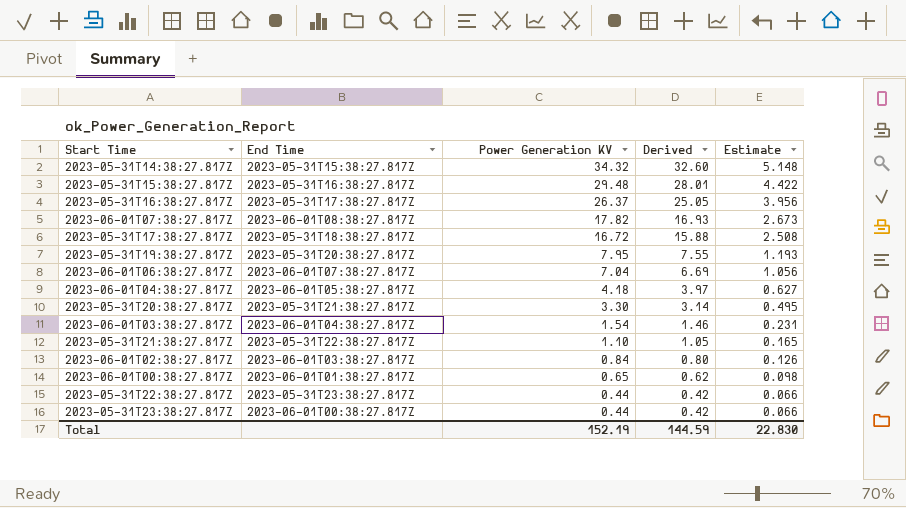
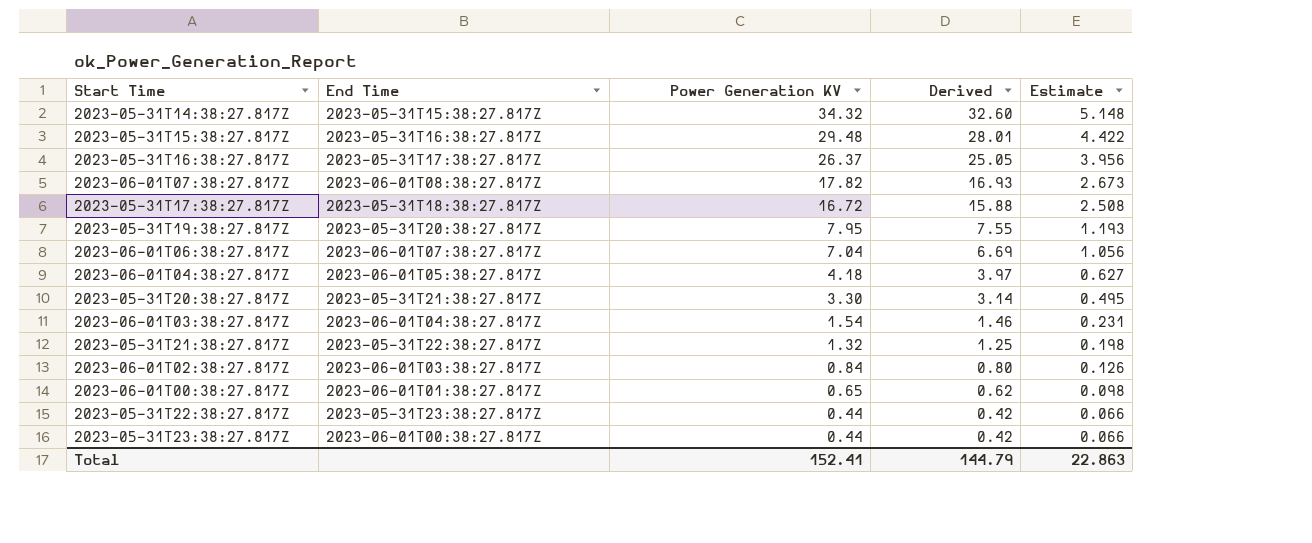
2023-05-31T21:38:27.817Z | Power Generation KV: 1.10 -> 1.32
2023-05-31T21:38:27.817Z | Derived: 1.05 -> 1.25
2023-05-31T21:38:27.817Z | Estimate: 0.165 -> 0.198
Total | Power Generation KV: 152.19 -> 152.41
Total | Derived: 144.59 -> 144.79
Total | Estimate: 22.830 -> 22.863

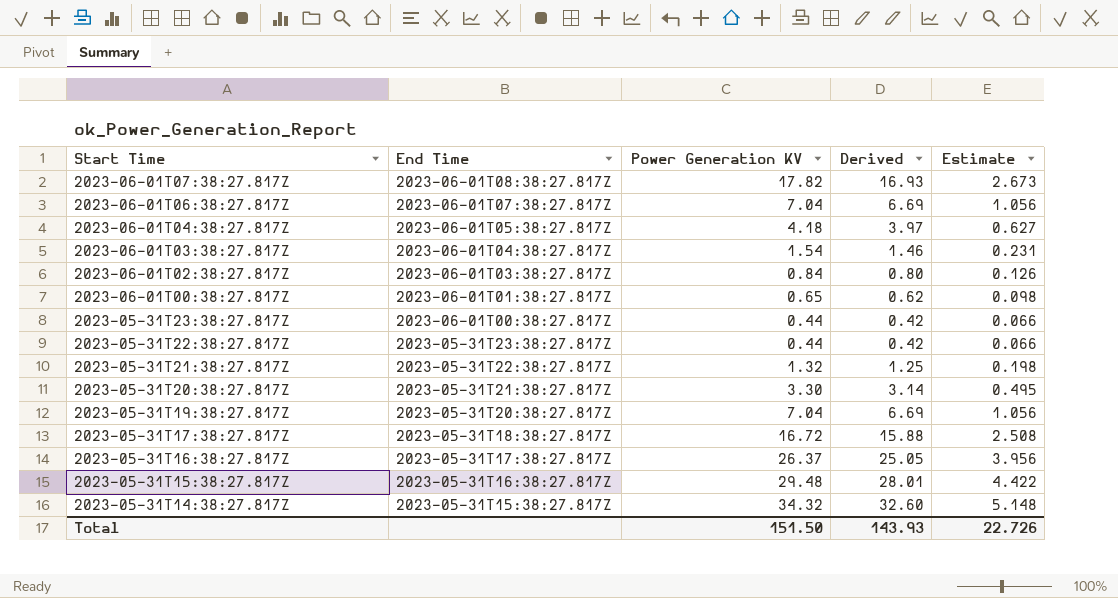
row order: Power Generation KV descending -> Start Time descending
2023-05-31T19:38:27.817Z | Power Generation KV: 7.95 -> 7.04
2023-05-31T19:38:27.817Z | Derived: 7.55 -> 6.69
2023-05-31T19:38:27.817Z | Estimate: 1.193 -> 1.056
Total | Power Generation KV: 152.41 -> 151.50
Total | Derived: 144.79 -> 143.93
Total | Estimate: 22.863 -> 22.726

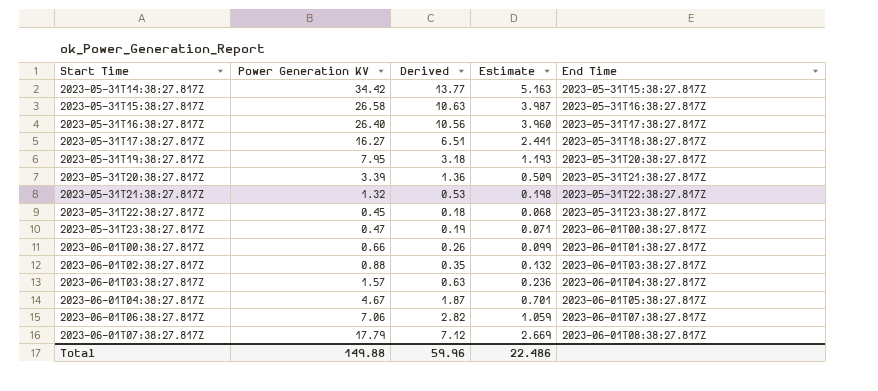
row order: Start Time descending -> Start Time ascending
column Derived | formula: [Power Generation KV] * 0.95 -> [Power Generation KV] * 0.4
column End Time | position: 2 -> 5
2023-05-31T14:38:27.817Z | Power Generation KV: 34.32 -> 34.42
2023-05-31T14:38:27.817Z | Estimate: 5.148 -> 5.163
2023-05-31T15:38:27.817Z | Power Generation KV: 29.48 -> 26.58
2023-05-31T15:38:27.817Z | Estimate: 4.422 -> 3.987
2023-05-31T16:38:27.817Z | Power Generation KV: 26.37 -> 26.40
2023-05-31T16:38:27.817Z | Estimate: 3.956 -> 3.960
2023-05-31T17:38:27.817Z | Power Generation KV: 16.72 -> 16.27
2023-05-31T17:38:27.817Z | Estimate: 2.508 -> 2.441
2023-05-31T19:38:27.817Z | Power Generation KV: 7.04 -> 7.95
2023-05-31T19:38:27.817Z | Estimate: 1.056 -> 1.193
2023-05-31T20:38:27.817Z | Power Generation KV: 3.30 -> 3.39
2023-05-31T20:38:27.817Z | Estimate: 0.495 -> 0.509
2023-05-31T22:38:27.817Z | Power Generation KV: 0.44 -> 0.45
2023-05-31T22:38:27.817Z | Estimate: 0.066 -> 0.068
2023-05-31T23:38:27.817Z | Power Generation KV: 0.44 -> 0.47
2023-05-31T23:38:27.817Z | Estimate: 0.066 -> 0.071
2023-06-01T00:38:27.817Z | Power Generation KV: 0.65 -> 0.66
2023-06-01T00:38:27.817Z | Estimate: 0.098 -> 0.099
2023-06-01T02:38:27.817Z | Power Generation KV: 0.84 -> 0.88
2023-06-01T02:38:27.817Z | Estimate: 0.126 -> 0.132
2023-06-01T03:38:27.817Z | Power Generation KV: 1.54 -> 1.57
2023-06-01T03:38:27.817Z | Estimate: 0.231 -> 0.236
2023-06-01T04:38:27.817Z | Power Generation KV: 4.18 -> 4.67
2023-06-01T04:38:27.817Z | Estimate: 0.627 -> 0.701
2023-06-01T06:38:27.817Z | Power Generation KV: 7.04 -> 7.06
2023-06-01T06:38:27.817Z | Estimate: 1.056 -> 1.059
2023-06-01T07:38:27.817Z | Power Generation KV: 17.82 -> 17.79
2023-06-01T07:38:27.817Z | Estimate: 2.673 -> 2.669
Total | Power Generation KV: 151.50 -> 149.88
Total | Derived: 143.93 -> 59.96
Total | Estimate: 22.726 -> 22.486

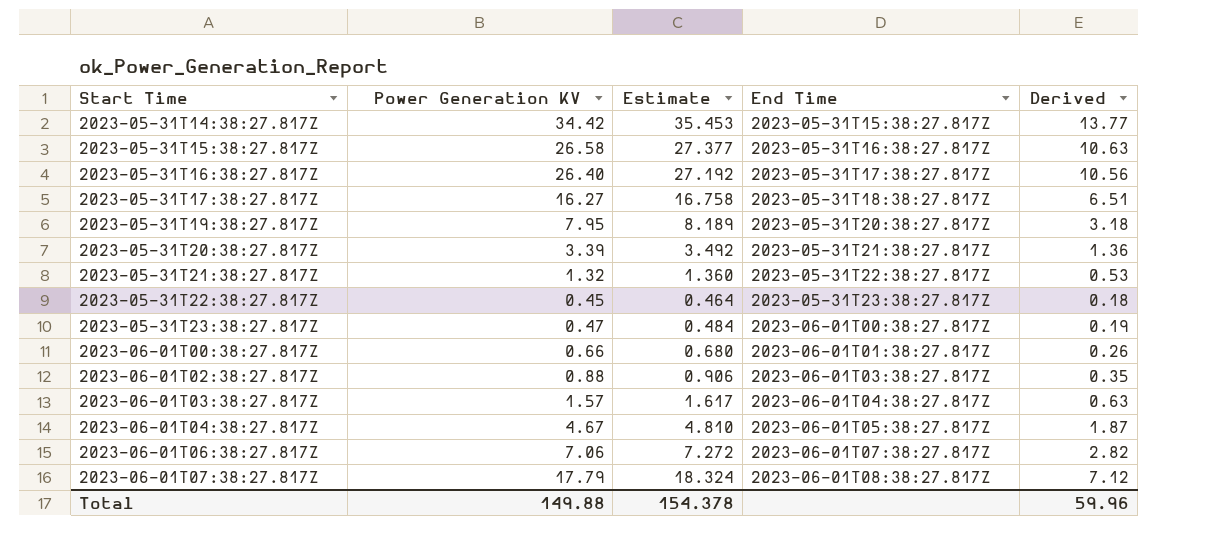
column Estimate | formula: [Power Generation KV] * 0.15 -> [Power Generation KV] * 1.03
column Derived | position: 3 -> 5
Total | Estimate: 22.486 -> 154.378

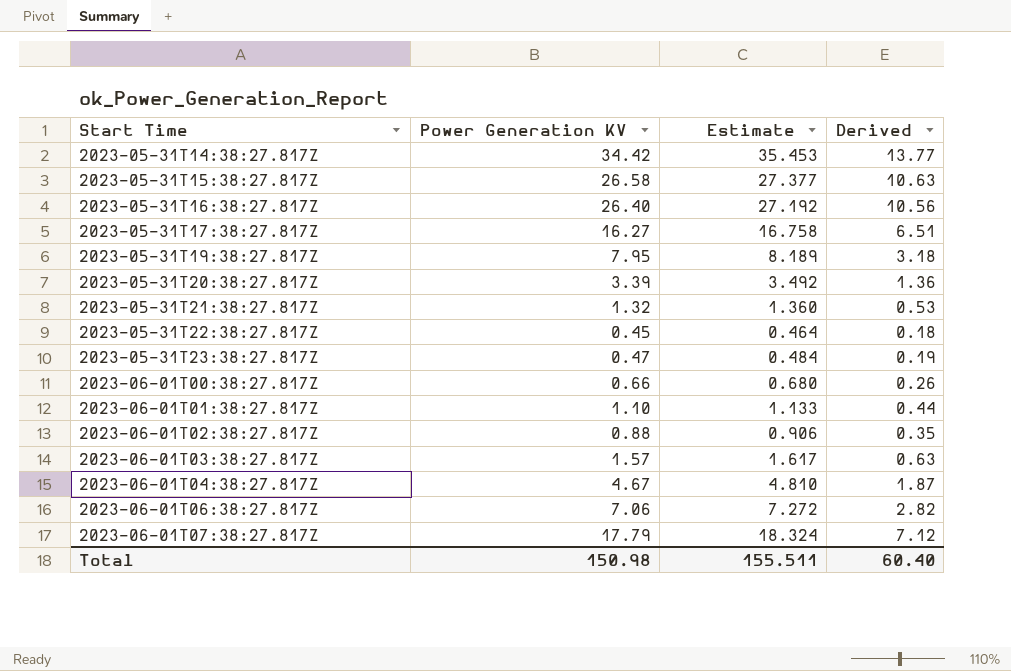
column End Time | position: 4 -> none
row 2023-06-01T01:38:27.817Z: none -> 1.10 | 1.133 | 0.44
Total | Power Generation KV: 149.88 -> 150.98
Total | Estimate: 154.378 -> 155.511
Total | Derived: 59.96 -> 60.40

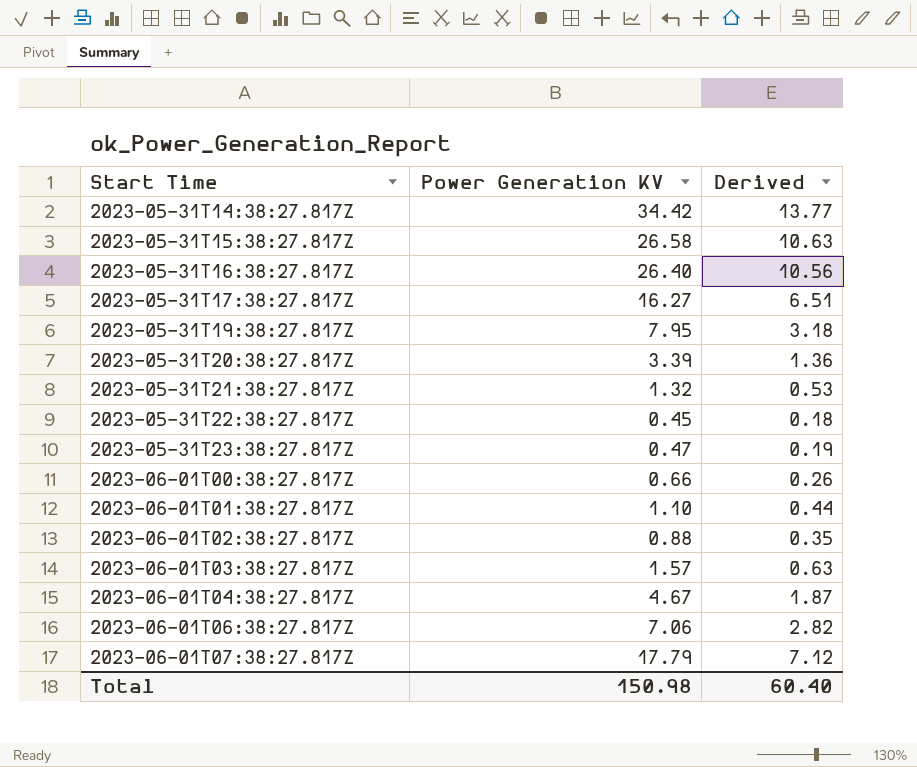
column Estimate | formula: [Power Generation KV] * 1.03 -> none

